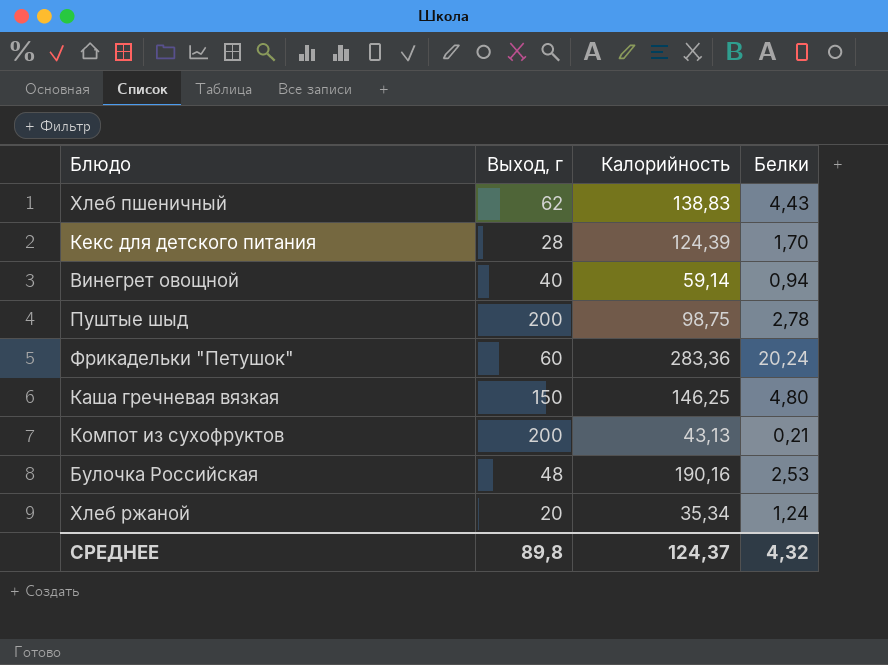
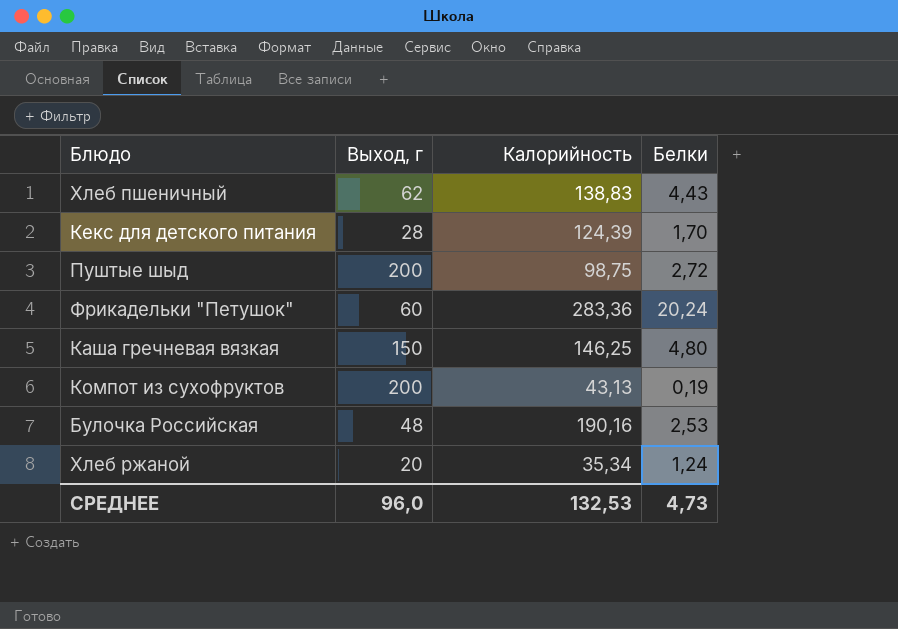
row Винегрет овощной: 40 | 59,14 | 0,94 -> none
Пуштые шыд | Белки: 2,78 -> 2,72
Компот из сухофруктов | Белки: 0,21 -> 0,19
СРЕДНЕЕ | Выход, г: 89,8 -> 96,0
СРЕДНЕЕ | Калорийность: 124,37 -> 132,53
СРЕДНЕЕ | Белки: 4,32 -> 4,73

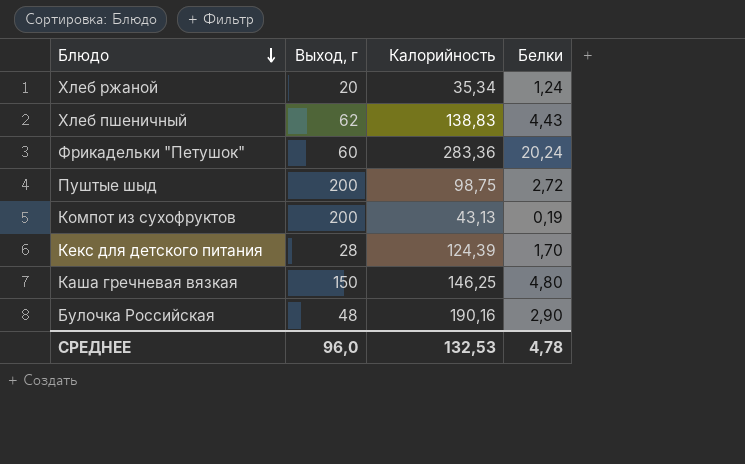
row order: none -> Блюдо descending
Булочка Российская | Белки: 2,53 -> 2,90
СРЕДНЕЕ | Белки: 4,73 -> 4,78

